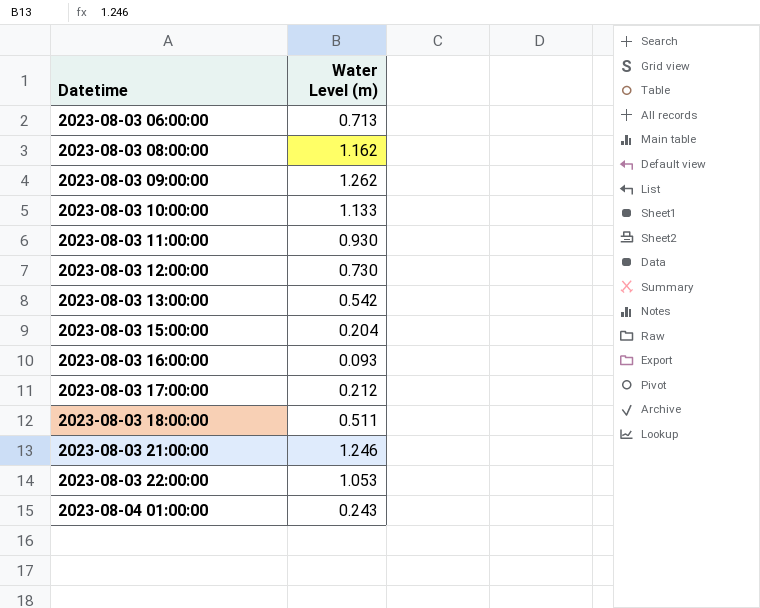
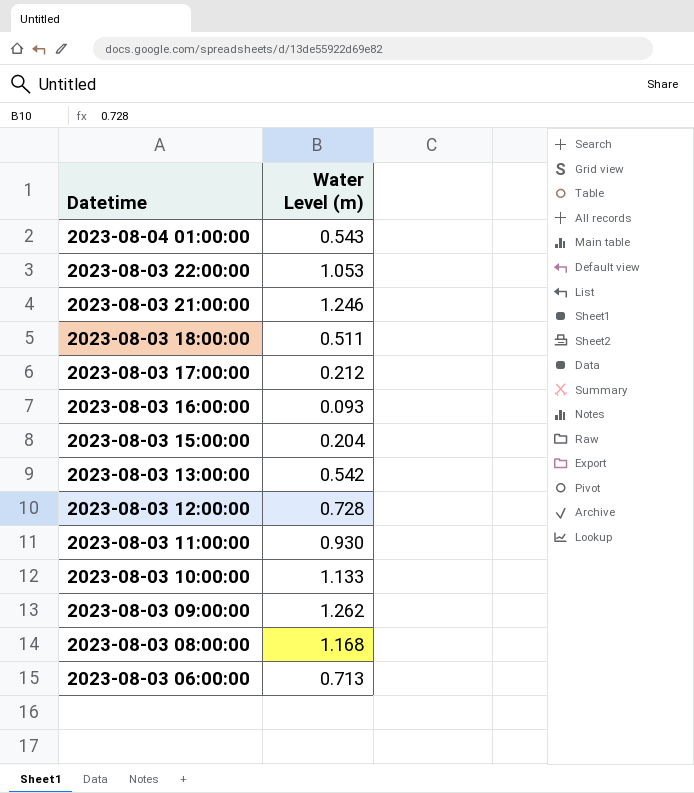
row order: Datetime ascending -> Datetime descending
2023-08-04 01:00:00 | Water Level (m): 0.243 -> 0.543
2023-08-03 12:00:00 | Water Level (m): 0.730 -> 0.728
2023-08-03 08:00:00 | Water Level (m): 1.162 -> 1.168

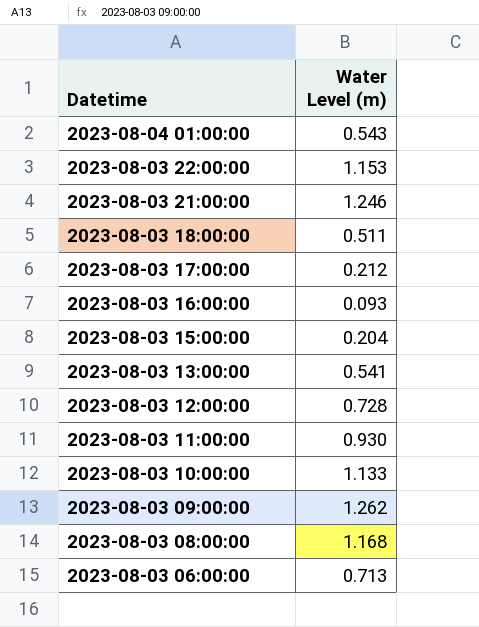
2023-08-03 22:00:00 | Water Level (m): 1.053 -> 1.153
2023-08-03 13:00:00 | Water Level (m): 0.542 -> 0.541

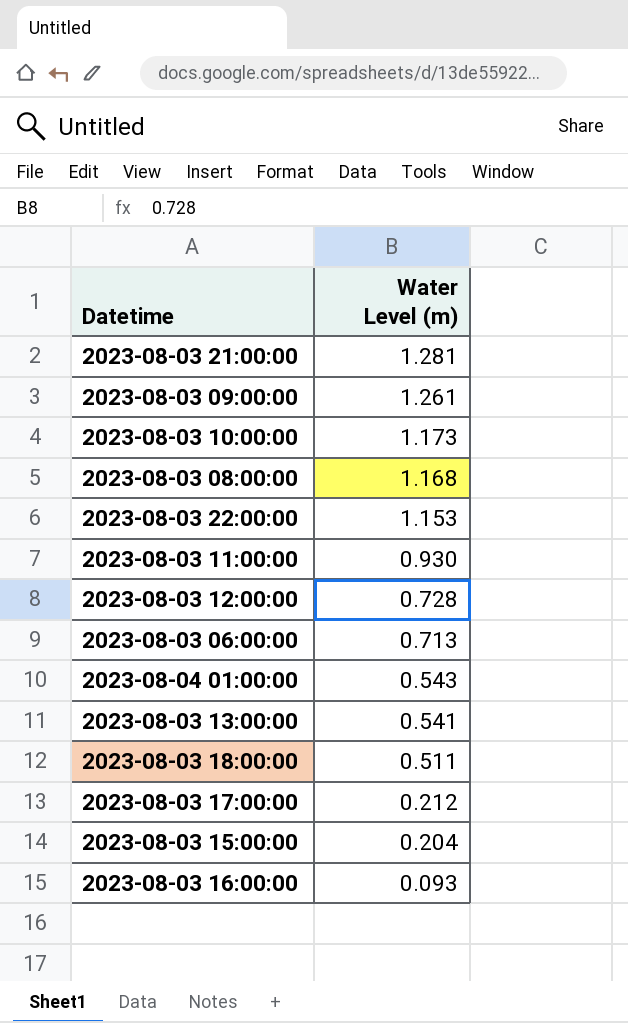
row order: Datetime descending -> Water Level (m) descending
2023-08-03 21:00:00 | Water Level (m): 1.246 -> 1.281
2023-08-03 09:00:00 | Water Level (m): 1.262 -> 1.261
2023-08-03 10:00:00 | Water Level (m): 1.133 -> 1.173

